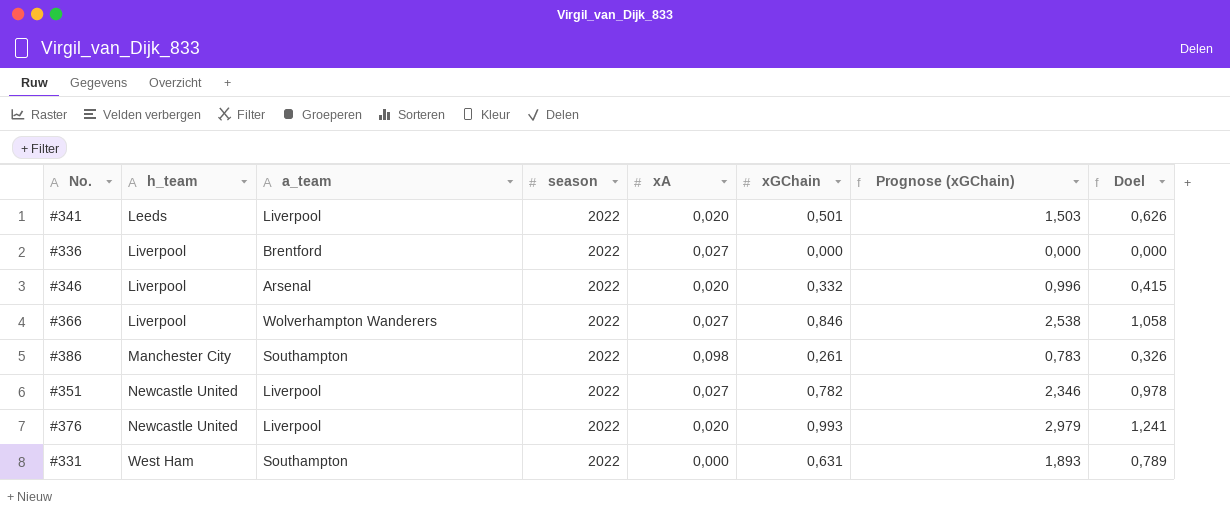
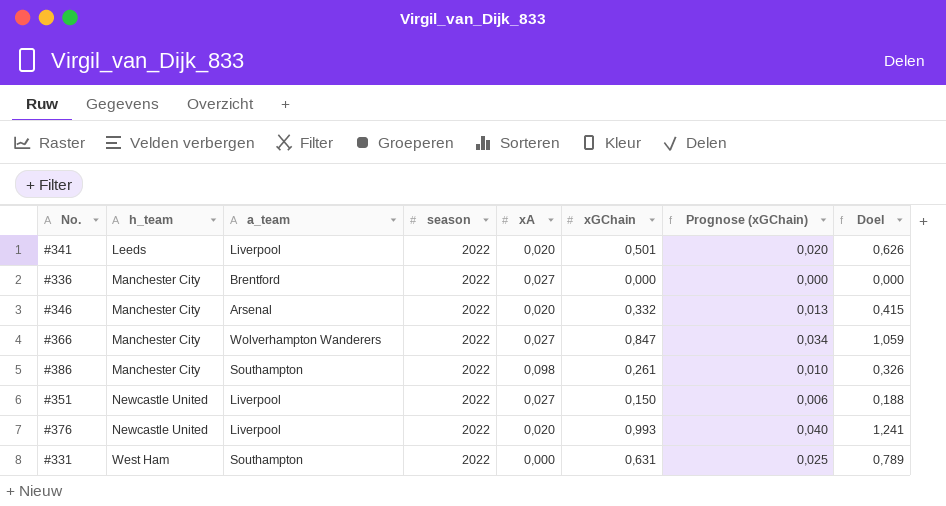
column Prognose (xGChain) | formula: [xGChain] * 3 -> [xGChain] * 0,04
#336 | h_team: Liverpool -> Manchester City
#346 | h_team: Liverpool -> Manchester City
#366 | h_team: Liverpool -> Manchester City
#366 | xGChain: 0,846 -> 0,847
#366 | Doel: 1,058 -> 1,059
#351 | xGChain: 0,782 -> 0,150
#351 | Doel: 0,978 -> 0,188

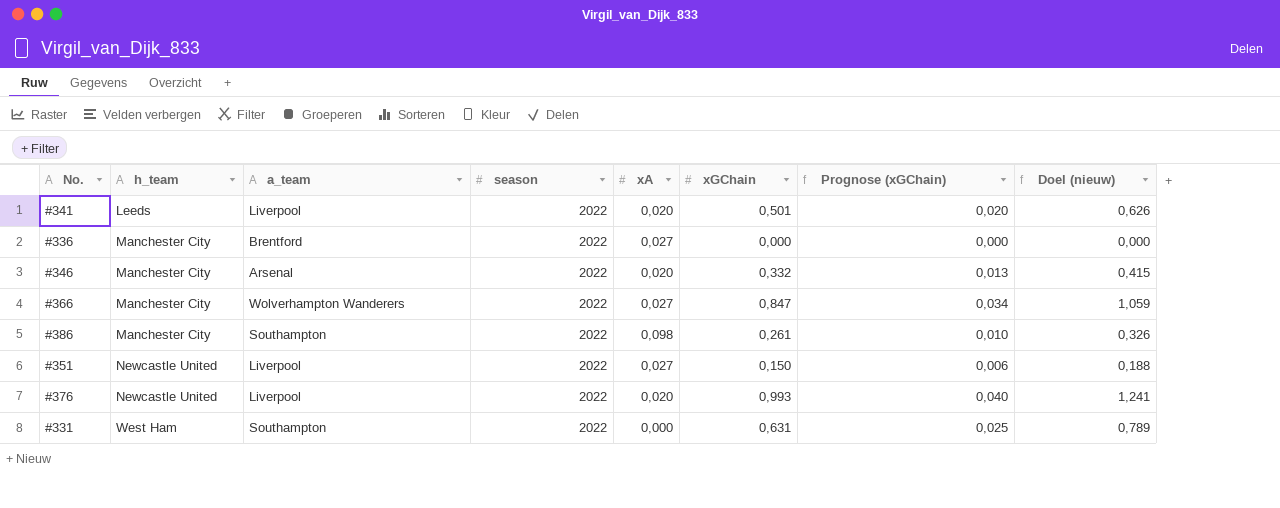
column name: Doel -> Doel (nieuw)

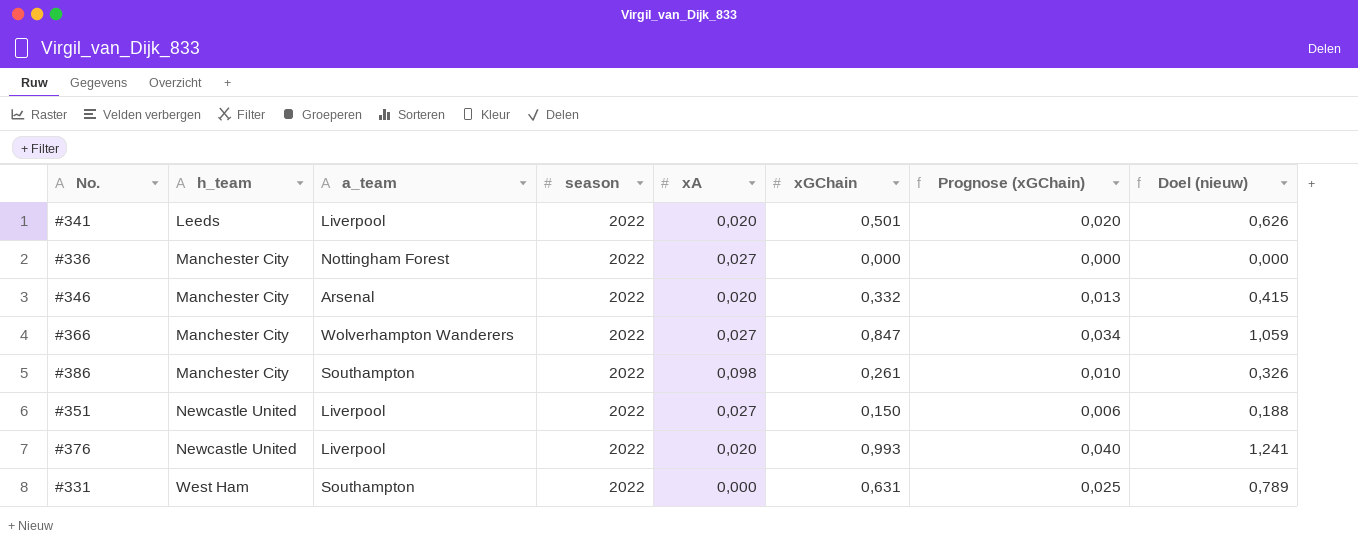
#336 | a_team: Brentford -> Nottingham Forest

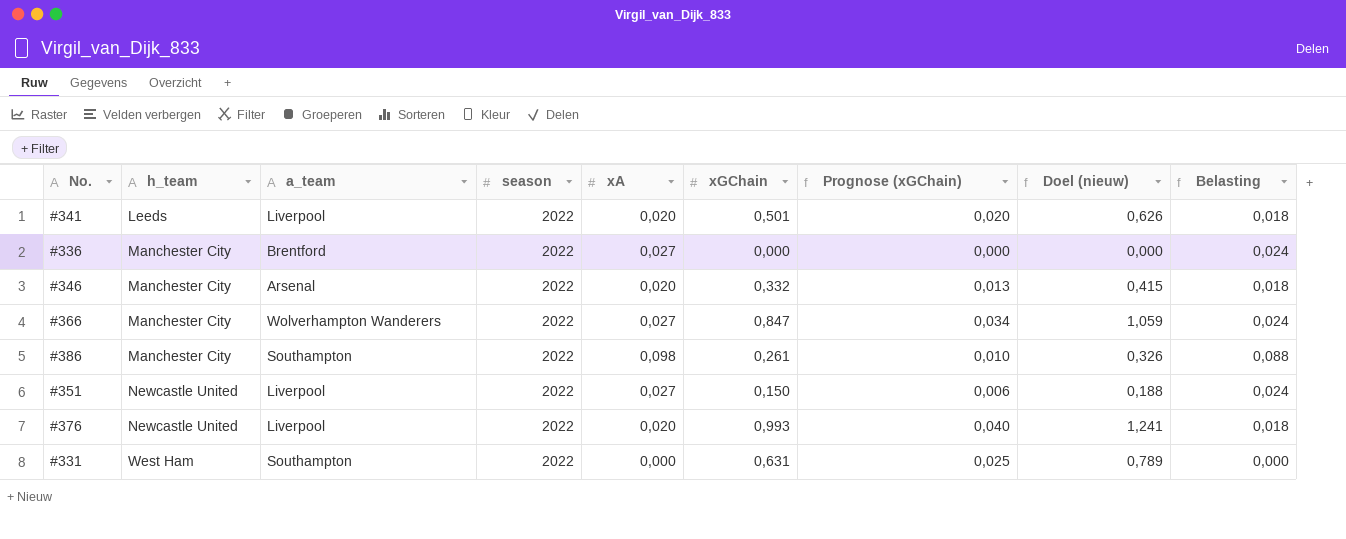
column Belasting | formula: none -> [xA] * 0,9
#336 | a_team: Nottingham Forest -> Brentford

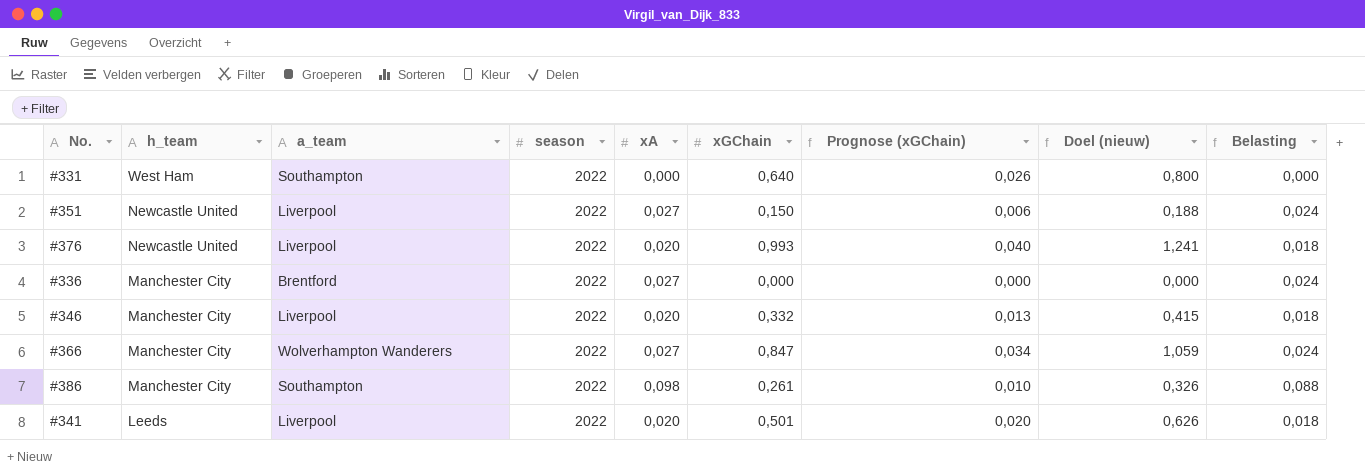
row order: h_team ascending -> h_team descending
#331 | xGChain: 0,631 -> 0,640
#331 | Prognose (xGChain): 0,025 -> 0,026
#331 | Doel (nieuw): 0,789 -> 0,800
#346 | a_team: Arsenal -> Liverpool

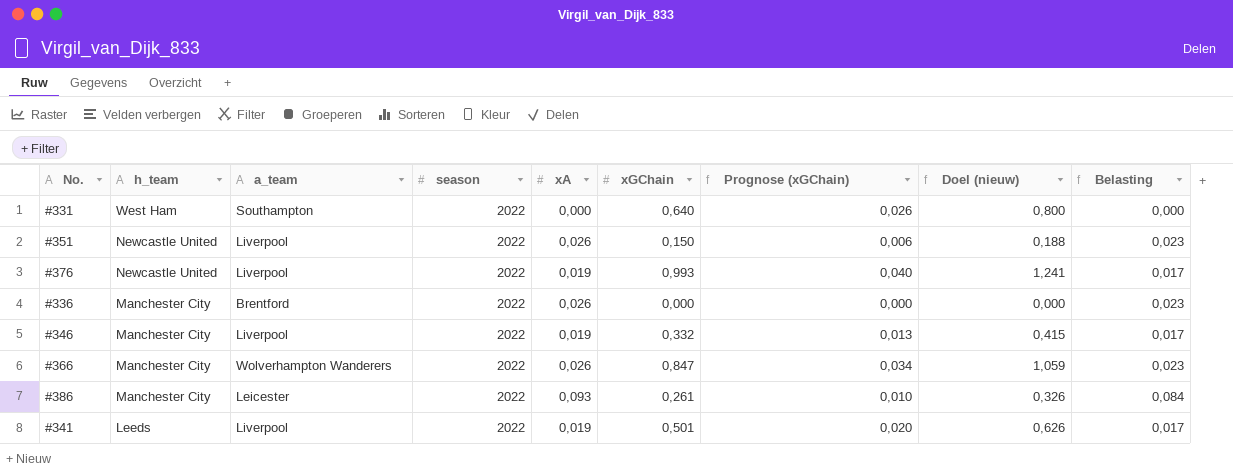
#351 | xA: 0,027 -> 0,026
#351 | Belasting: 0,024 -> 0,023
#376 | xA: 0,020 -> 0,019
#376 | Belasting: 0,018 -> 0,017
#336 | xA: 0,027 -> 0,026
#336 | Belasting: 0,024 -> 0,023
#346 | xA: 0,020 -> 0,019
#346 | Belasting: 0,018 -> 0,017
#366 | xA: 0,027 -> 0,026
#366 | Belasting: 0,024 -> 0,023
#386 | a_team: Southampton -> Leicester
#386 | xA: 0,098 -> 0,093
#386 | Belasting: 0,088 -> 0,084
#341 | xA: 0,020 -> 0,019
#341 | Belasting: 0,018 -> 0,017

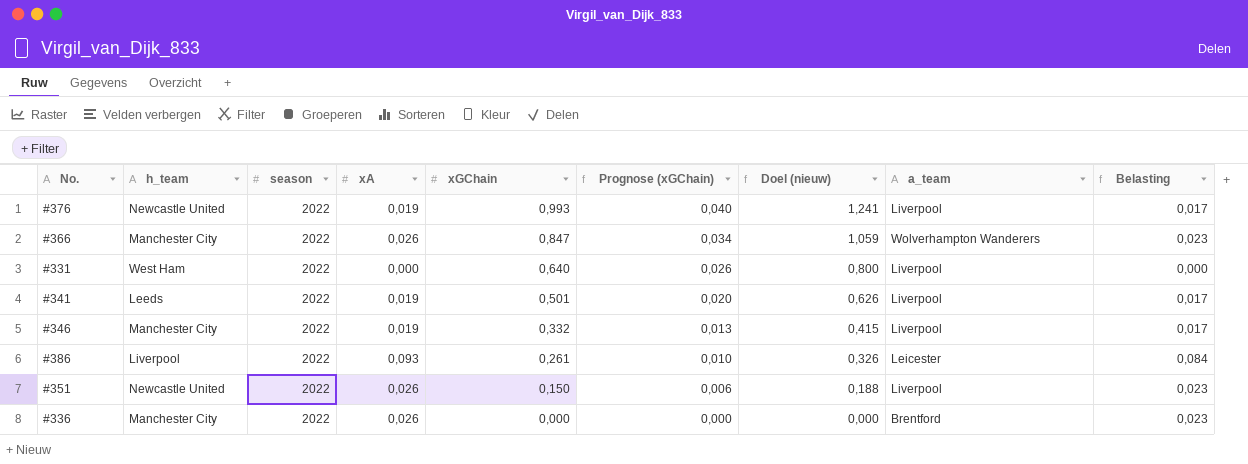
row order: h_team descending -> xGChain descending
column a_team | position: 3 -> 8
#331 | a_team: Southampton -> Liverpool
#386 | h_team: Manchester City -> Liverpool

